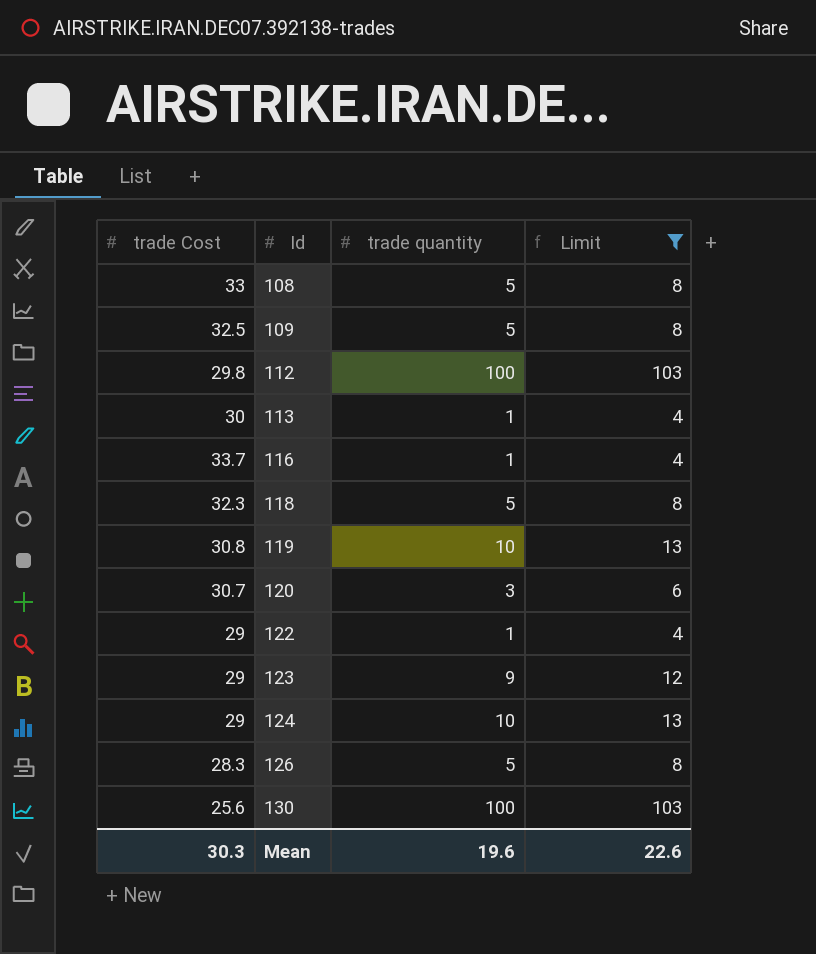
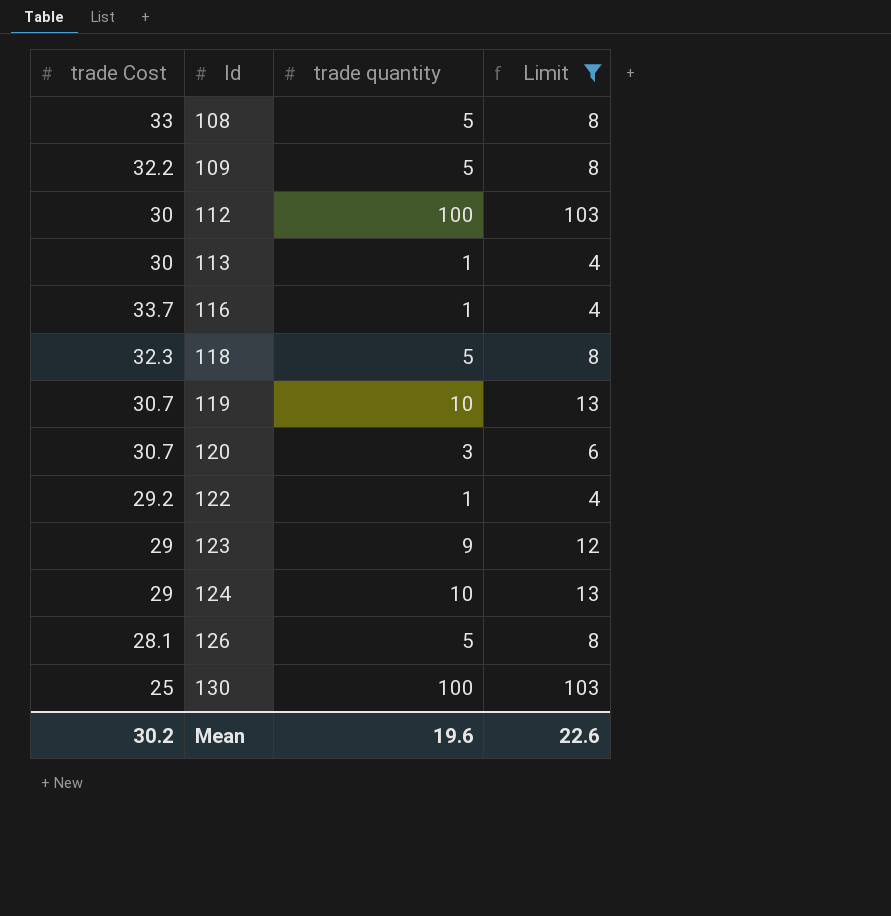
109 | trade Cost: 32.5 -> 32.2
112 | trade Cost: 29.8 -> 30
119 | trade Cost: 30.8 -> 30.7
122 | trade Cost: 29 -> 29.2
126 | trade Cost: 28.3 -> 28.1
130 | trade Cost: 25.6 -> 25
Mean | trade Cost: 30.3 -> 30.2

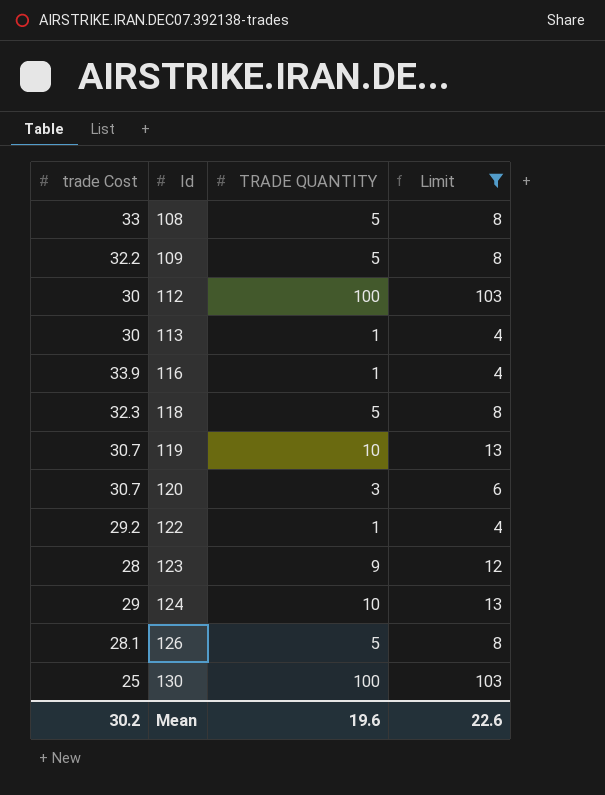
column name: trade quantity -> TRADE QUANTITY
116 | trade Cost: 33.7 -> 33.9
123 | trade Cost: 29 -> 28

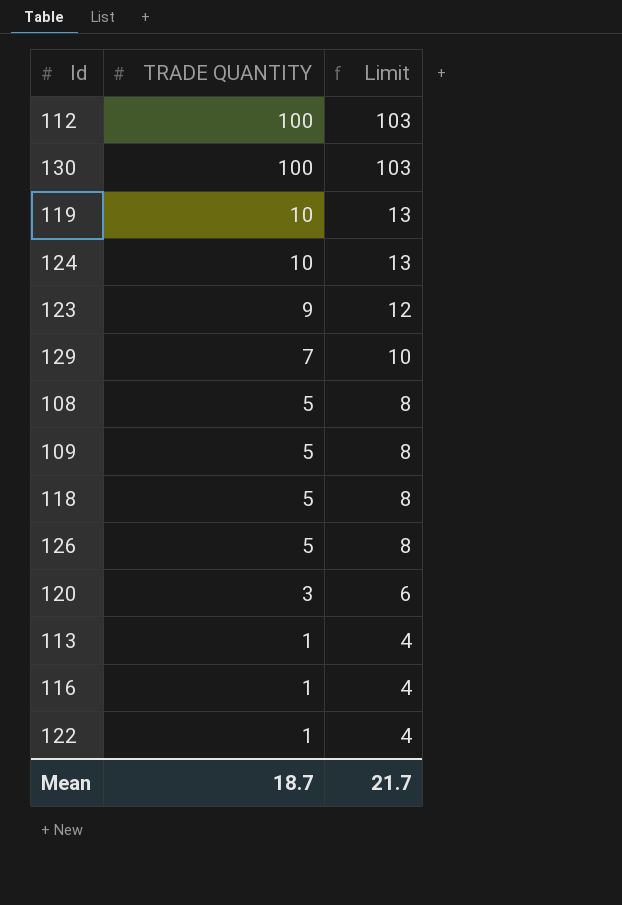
filter: Limit != 10 -> none
row order: Id ascending -> TRADE QUANTITY descending
column trade Cost | position: 1 -> none
Mean | TRADE QUANTITY: 19.6 -> 18.7
Mean | Limit: 22.6 -> 21.7

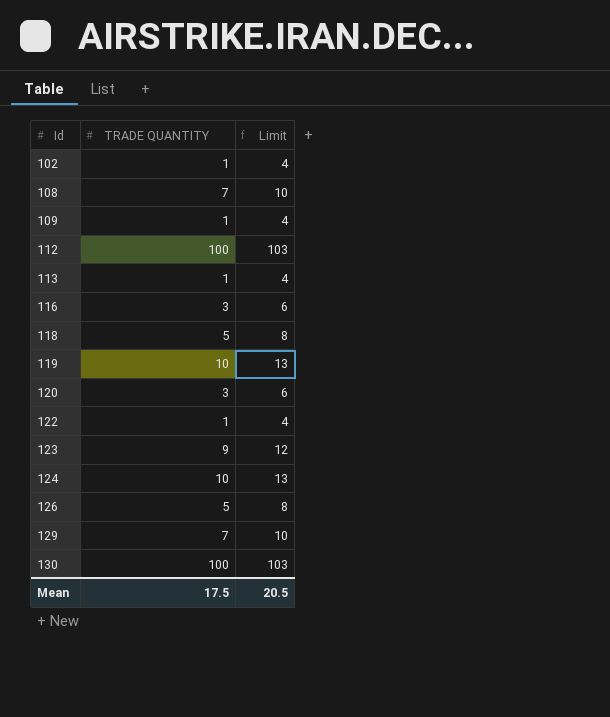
row order: TRADE QUANTITY descending -> Id ascending
row 102: none -> 1 | 4
108 | TRADE QUANTITY: 5 -> 7
108 | Limit: 8 -> 10
109 | TRADE QUANTITY: 5 -> 1
109 | Limit: 8 -> 4
116 | TRADE QUANTITY: 1 -> 3
116 | Limit: 4 -> 6
Mean | TRADE QUANTITY: 18.7 -> 17.5
Mean | Limit: 21.7 -> 20.5

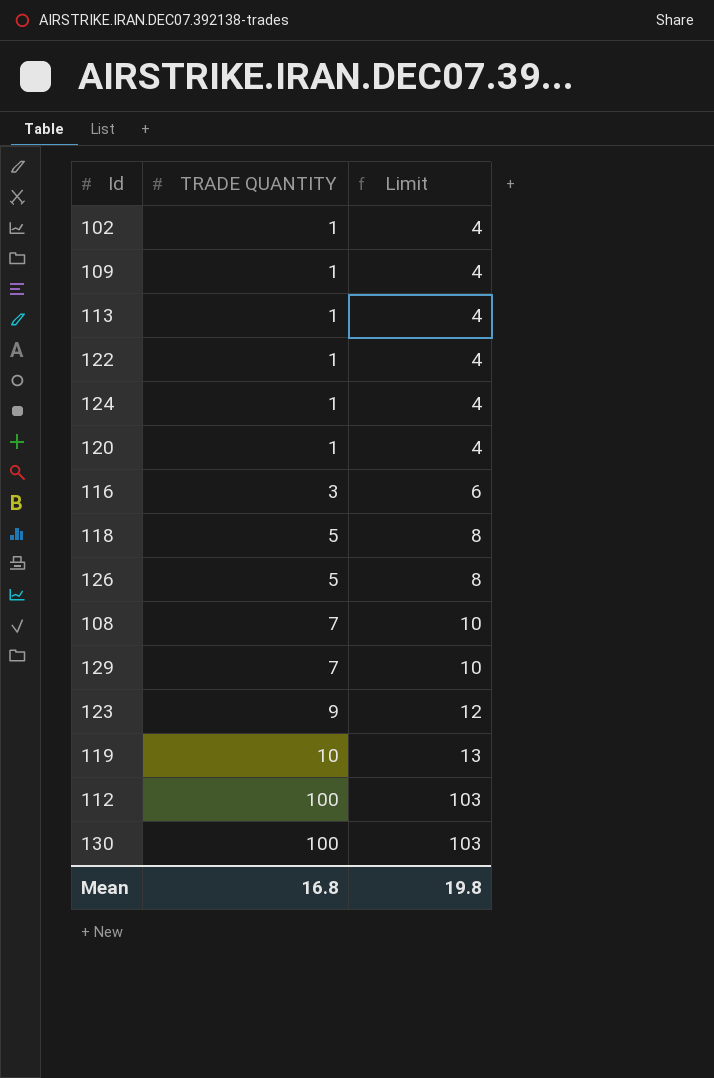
row order: Id ascending -> TRADE QUANTITY ascending
124 | TRADE QUANTITY: 10 -> 1
124 | Limit: 13 -> 4
120 | TRADE QUANTITY: 3 -> 1
120 | Limit: 6 -> 4
Mean | TRADE QUANTITY: 17.5 -> 16.8
Mean | Limit: 20.5 -> 19.8

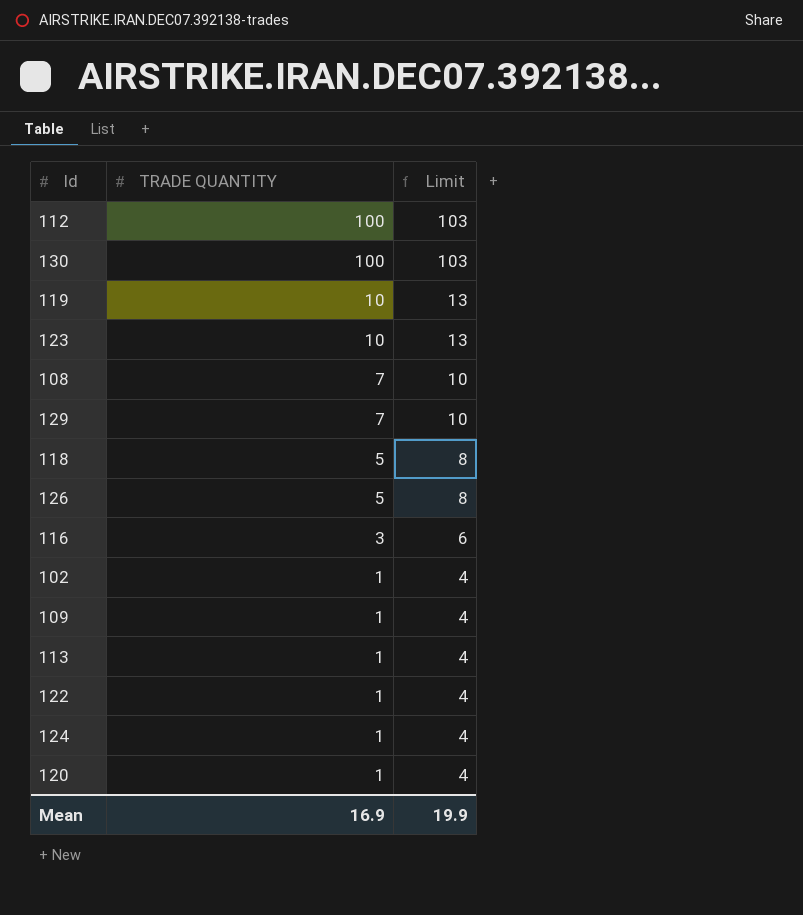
row order: TRADE QUANTITY ascending -> TRADE QUANTITY descending
123 | TRADE QUANTITY: 9 -> 10
123 | Limit: 12 -> 13
Mean | TRADE QUANTITY: 16.8 -> 16.9
Mean | Limit: 19.8 -> 19.9

